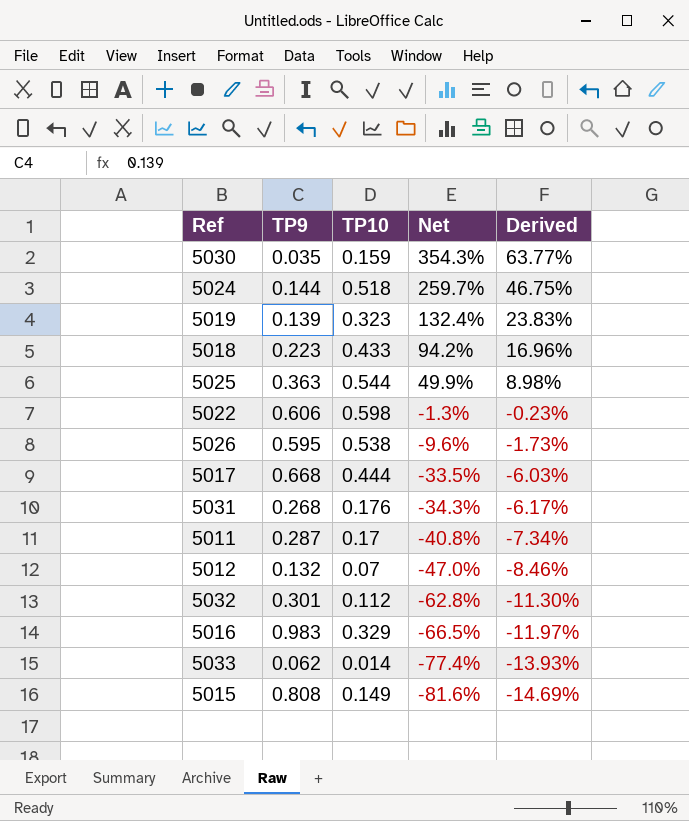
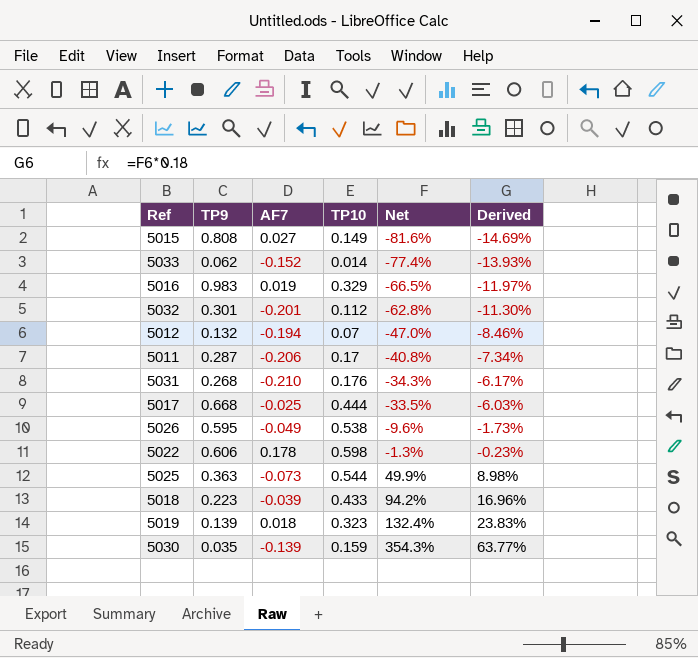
row order: Net descending -> Net ascending
column AF7 | position: none -> 3
row 5024: 0.144 | 0.518 | 259.7% | 46.75% -> none

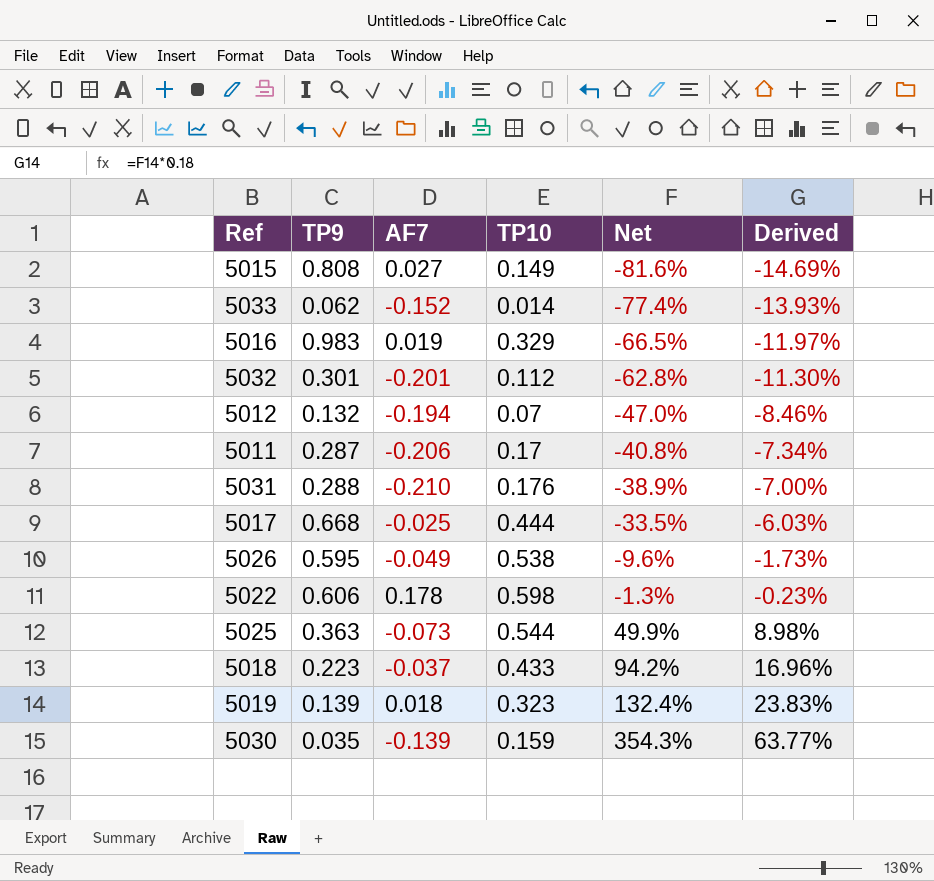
5031 | TP9: 0.268 -> 0.288
5031 | Net: -34.3% -> -38.9%
5031 | Derived: -6.17% -> -7.00%
5018 | AF7: -0.039 -> -0.037

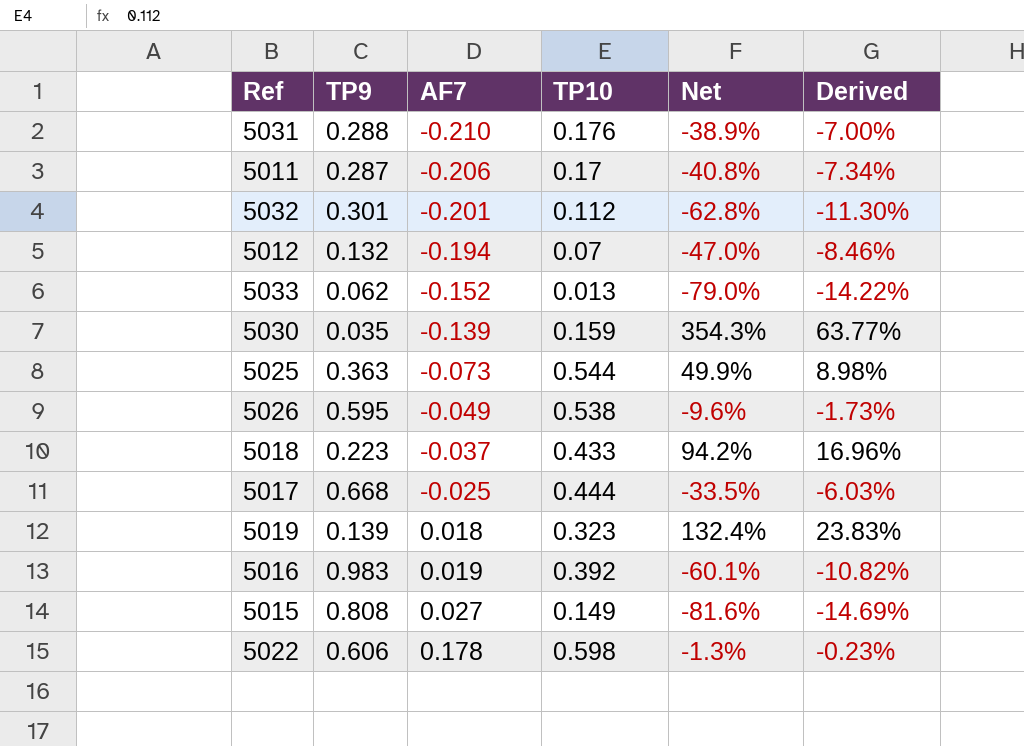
row order: Net ascending -> AF7 ascending
5033 | TP10: 0.014 -> 0.013
5033 | Net: -77.4% -> -79.0%
5033 | Derived: -13.93% -> -14.22%
5016 | TP10: 0.329 -> 0.392
5016 | Net: -66.5% -> -60.1%
5016 | Derived: -11.97% -> -10.82%

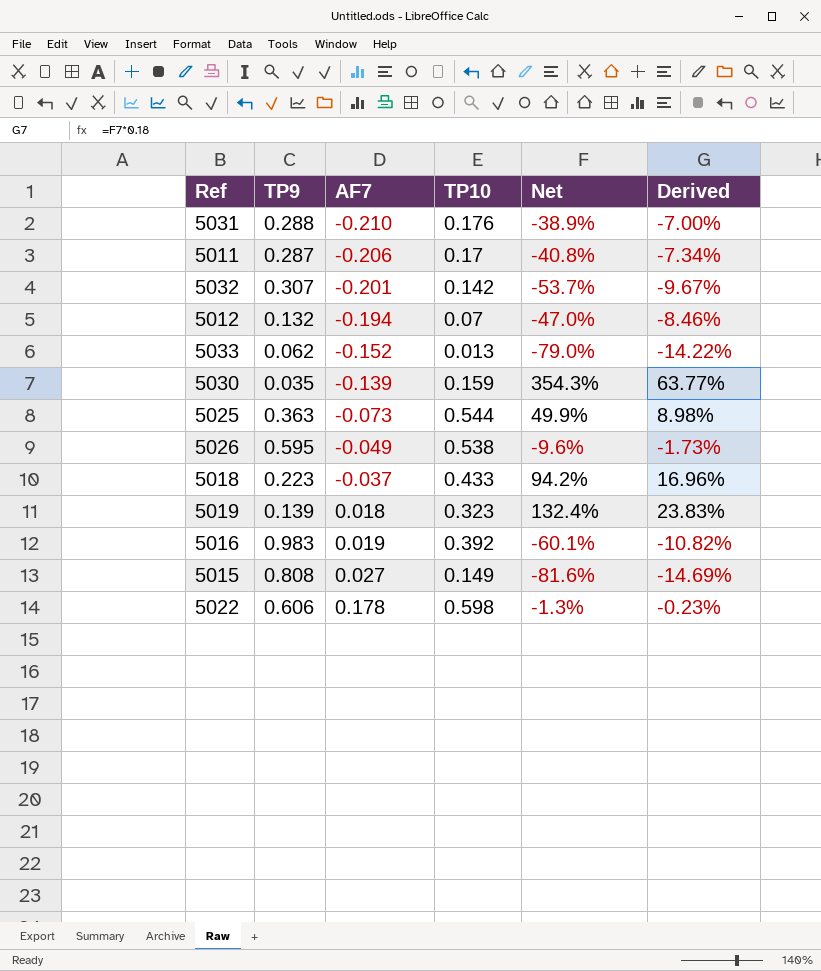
row 5017: 0.668 | -0.025 | 0.444 | -33.5% | -6.03% -> none
5032 | TP9: 0.301 -> 0.307
5032 | TP10: 0.112 -> 0.142
5032 | Net: -62.8% -> -53.7%
5032 | Derived: -11.30% -> -9.67%

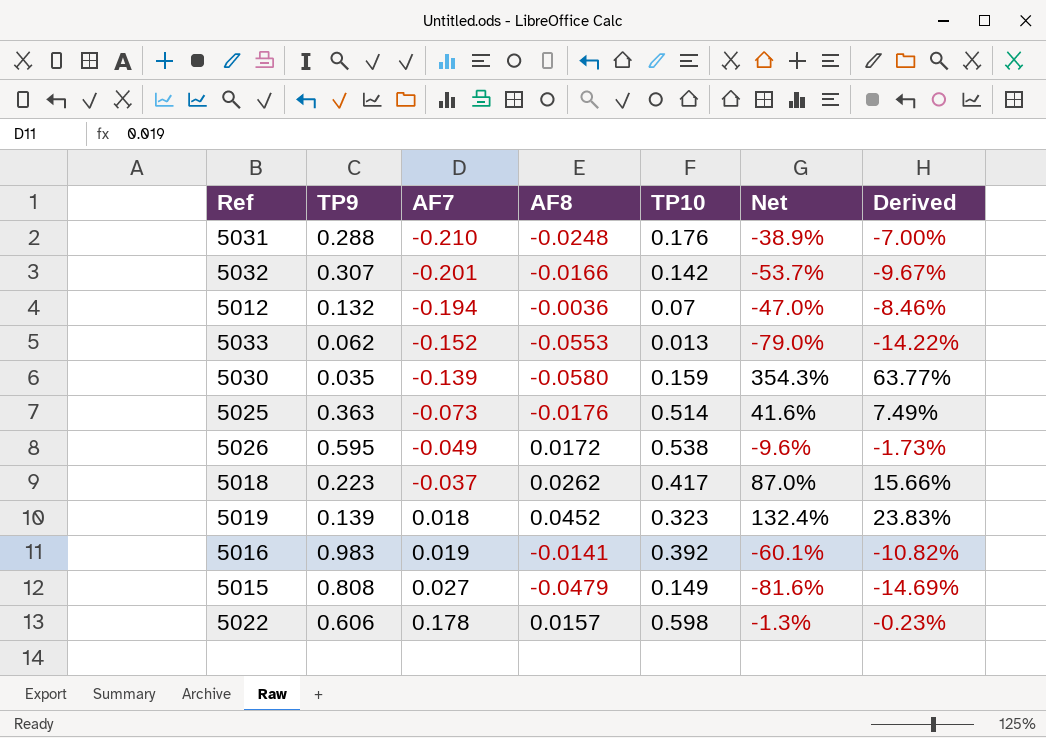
column AF8 | position: none -> 4
row 5011: 0.287 | -0.206 | 0.17 | -40.8% | -7.34% -> none
5025 | TP10: 0.544 -> 0.514
5025 | Net: 49.9% -> 41.6%
5025 | Derived: 8.98% -> 7.49%
5018 | TP10: 0.433 -> 0.417
5018 | Net: 94.2% -> 87.0%
5018 | Derived: 16.96% -> 15.66%

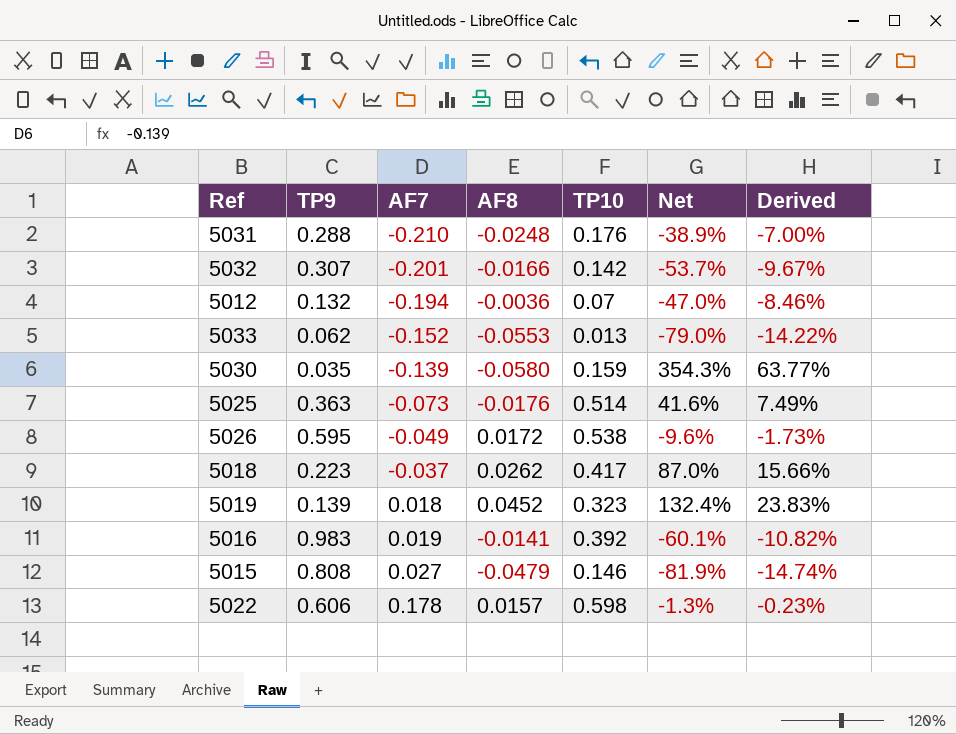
5015 | TP10: 0.149 -> 0.146
5015 | Net: -81.6% -> -81.9%
5015 | Derived: -14.69% -> -14.74%

